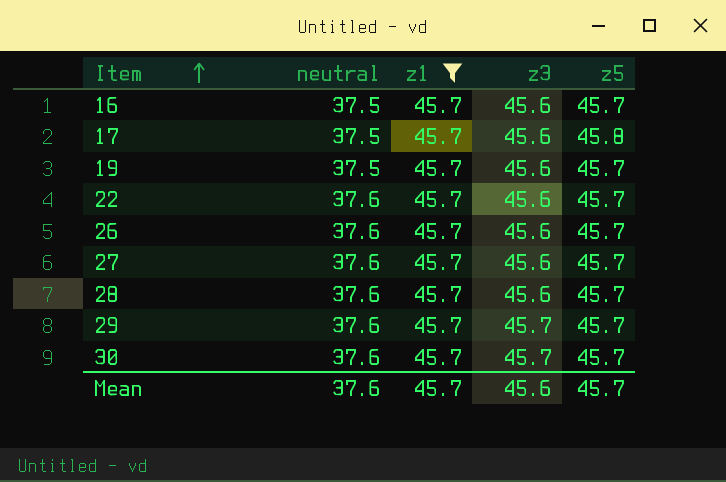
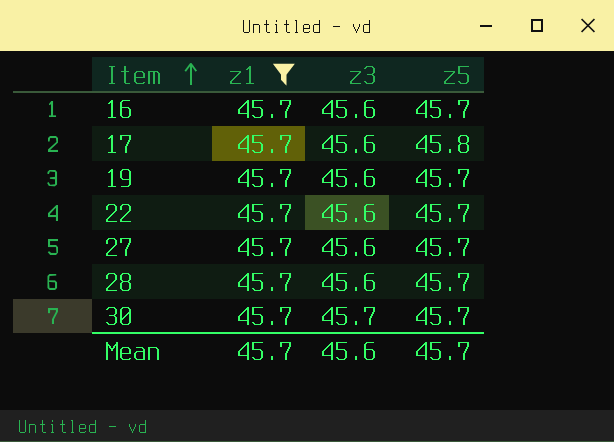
column neutral | position: 2 -> none
row 26: 37.6 | 45.7 | 45.6 | 45.7 -> none
row 29: 37.6 | 45.7 | 45.7 | 45.7 -> none

